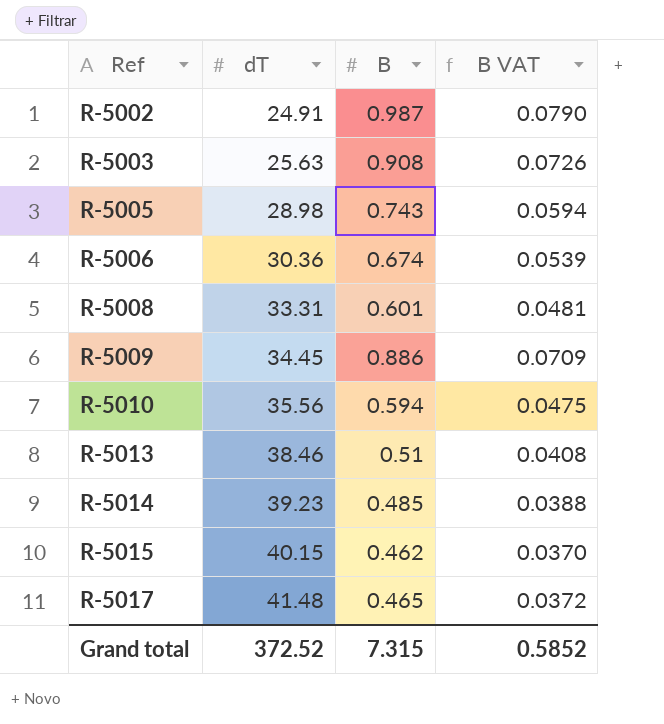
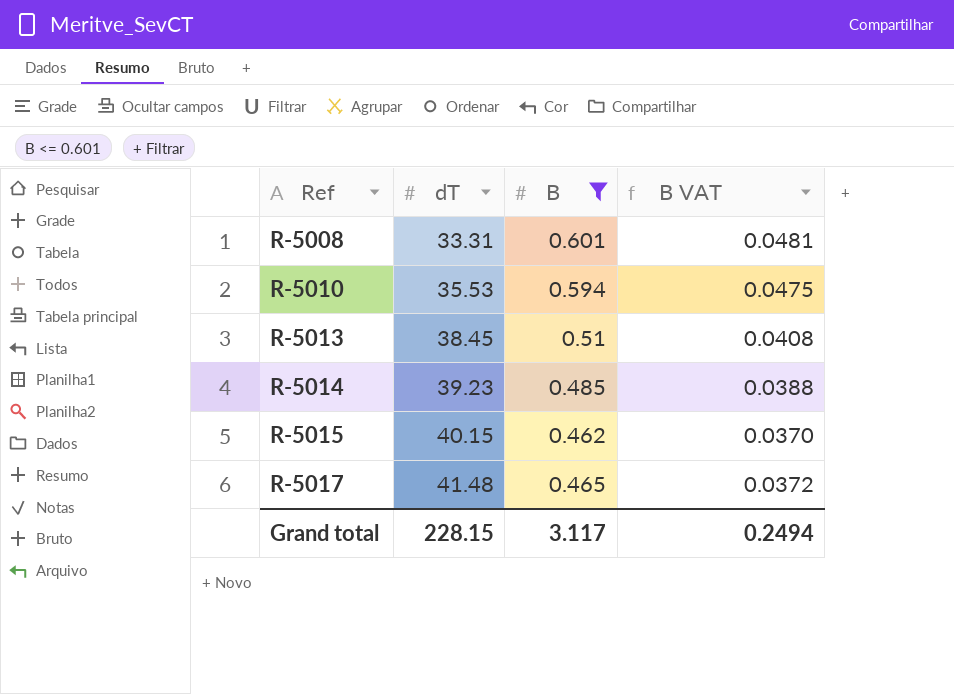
filter: none -> B <= 0.601
R-5010 | dT: 35.56 -> 35.53
R-5013 | dT: 38.46 -> 38.45
Grand total | dT: 372.52 -> 228.15
Grand total | B: 7.315 -> 3.117
Grand total | B VAT: 0.5852 -> 0.2494

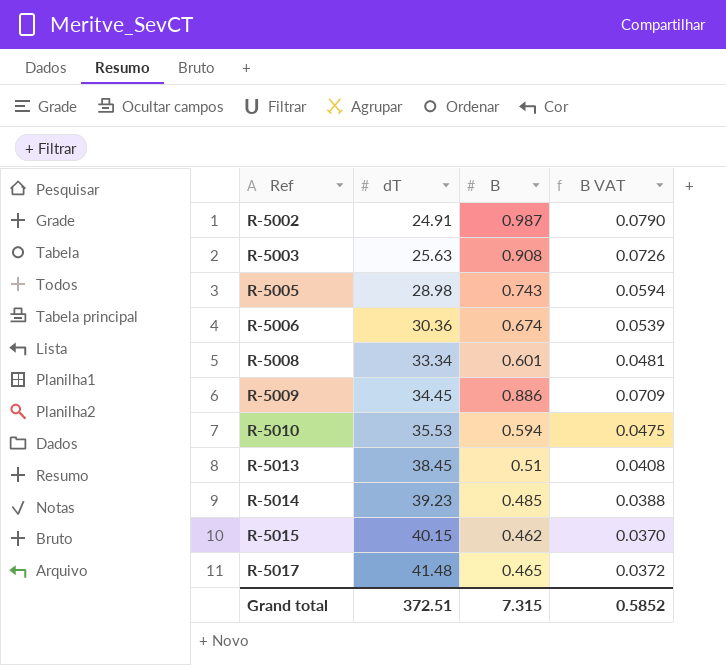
filter: B <= 0.601 -> none
R-5008 | dT: 33.31 -> 33.34
Grand total | dT: 228.15 -> 372.51
Grand total | B: 3.117 -> 7.315
Grand total | B VAT: 0.2494 -> 0.5852

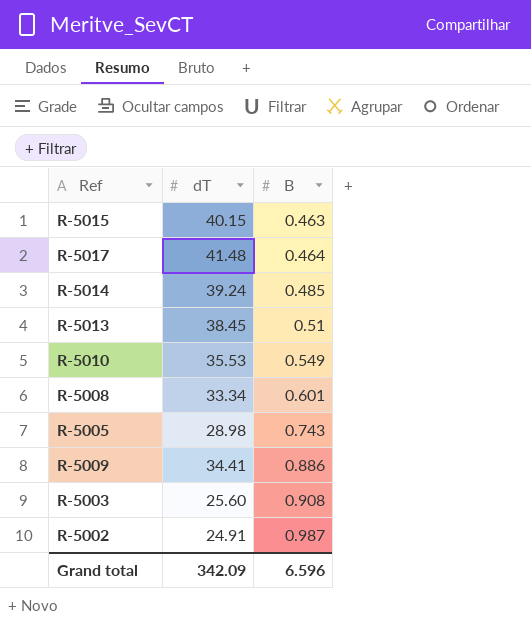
row order: Ref ascending -> B ascending
column B VAT | formula: [B] * 0.08 -> none
row R-5006: 30.36 | 0.674 | 0.0539 -> none
R-5015 | B: 0.462 -> 0.463
R-5017 | B: 0.465 -> 0.464
R-5014 | dT: 39.23 -> 39.24
R-5010 | B: 0.594 -> 0.549
R-5009 | dT: 34.45 -> 34.41
R-5003 | dT: 25.63 -> 25.60
Grand total | dT: 372.51 -> 342.09
Grand total | B: 7.315 -> 6.596

